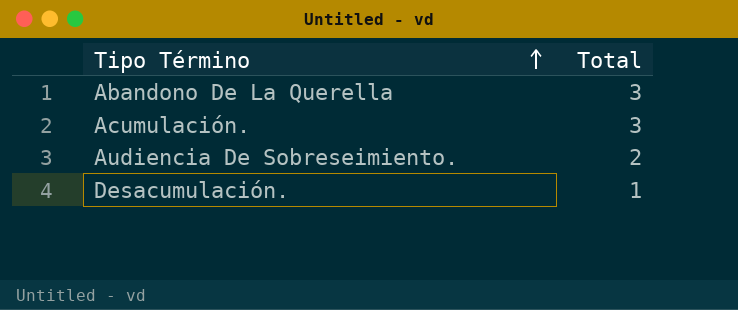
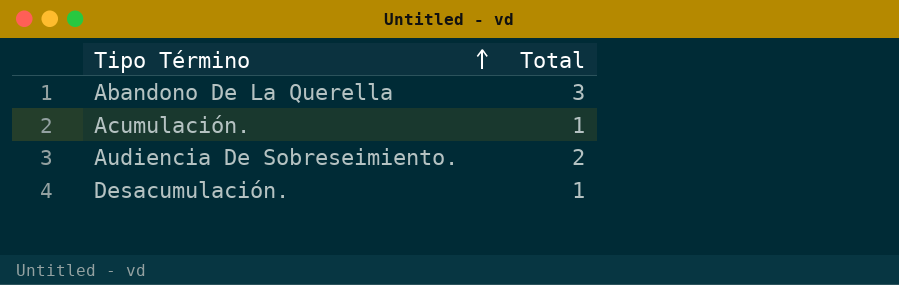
Acumulación. | Total: 3 -> 1

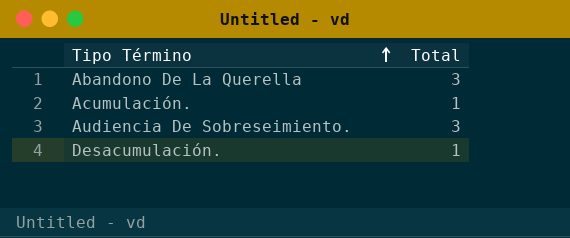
Audiencia De Sobreseimiento. | Total: 2 -> 3

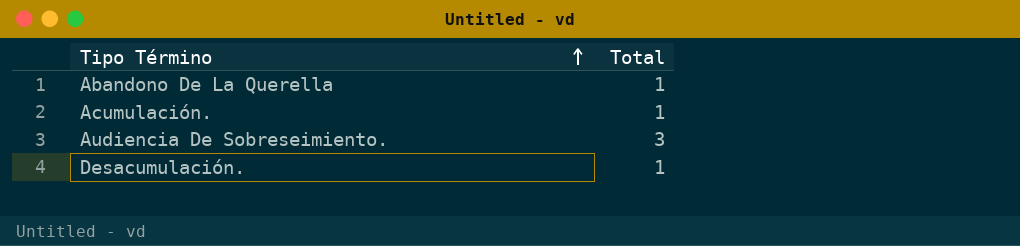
Abandono De La Querella | Total: 3 -> 1

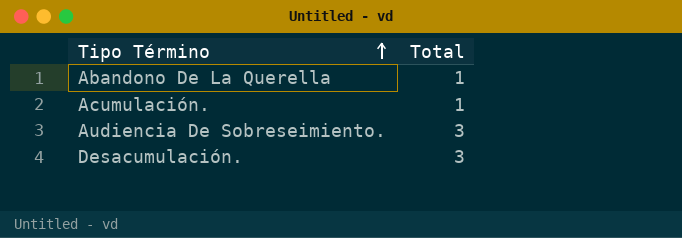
Desacumulación. | Total: 1 -> 3

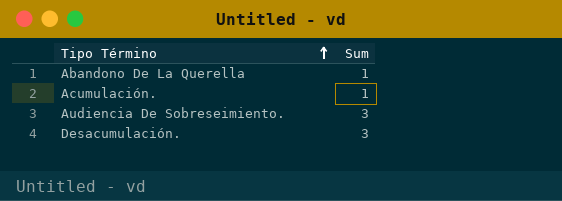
column name: Total -> Sum

